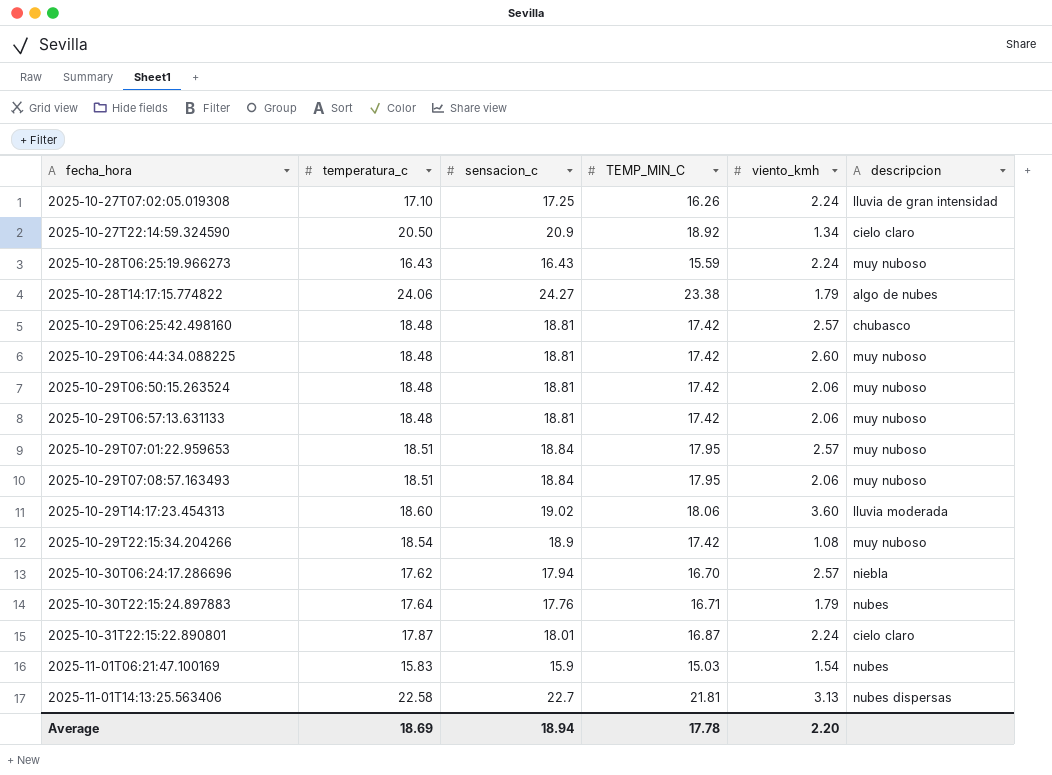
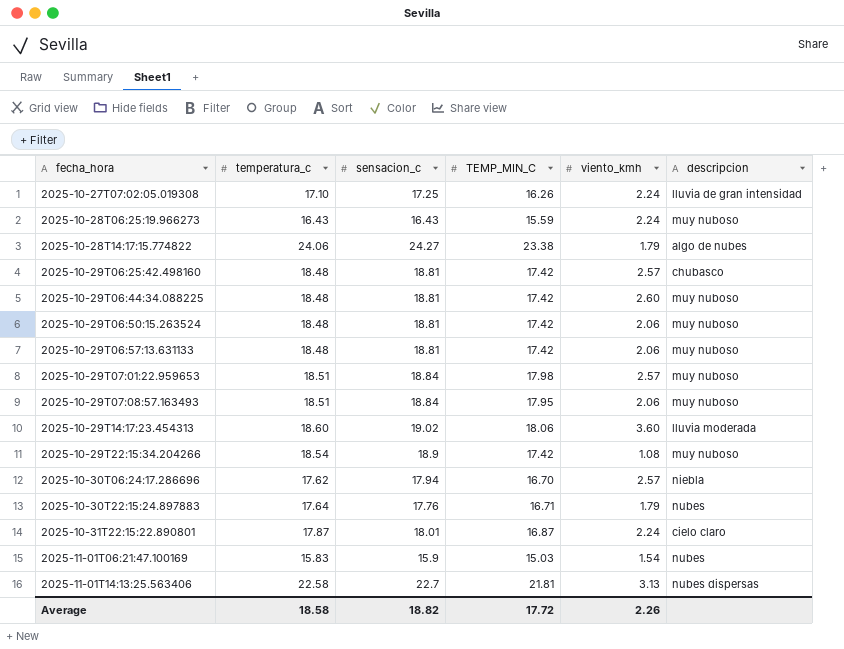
row 2025-10-27T22:14:59.324590: 20.50 | 20.9 | 18.92 | 1.34 | cielo claro -> none
2025-10-29T07:01:22.959653 | TEMP_MIN_C: 17.95 -> 17.98
Average | temperatura_c: 18.69 -> 18.58
Average | sensacion_c: 18.94 -> 18.82
Average | TEMP_MIN_C: 17.78 -> 17.72
Average | viento_kmh: 2.20 -> 2.26

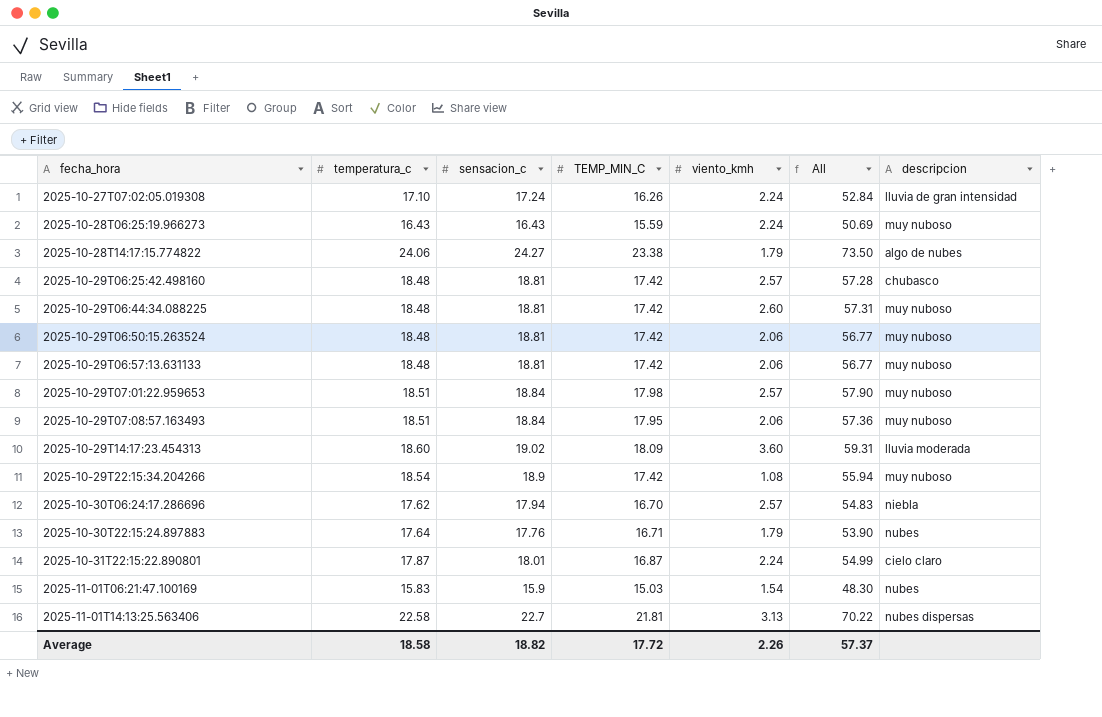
column All | formula: none -> [temperatura_c] + [sensacion_c] + [TEMP_MIN_C] + [viento_kmh]
2025-10-27T07:02:05.019308 | sensacion_c: 17.25 -> 17.24
2025-10-29T14:17:23.454313 | TEMP_MIN_C: 18.06 -> 18.09

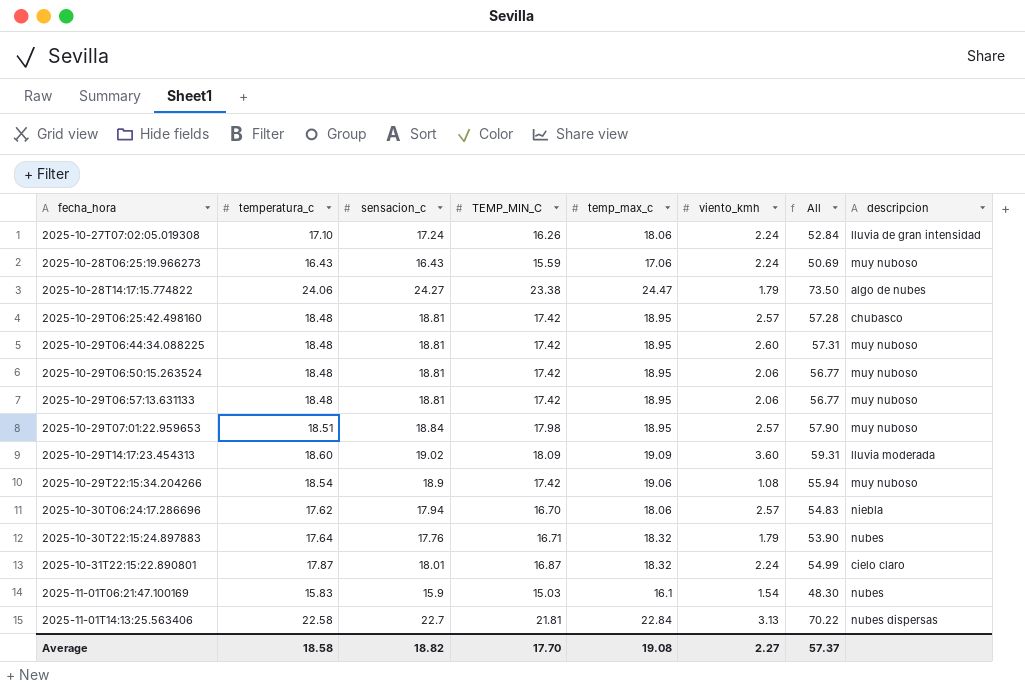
column temp_max_c | position: none -> 5
row 2025-10-29T07:08:57.163493: 18.51 | 18.84 | 17.95 | 2.06 | 57.36 | muy nuboso -> none
Average | TEMP_MIN_C: 17.72 -> 17.70
Average | viento_kmh: 2.26 -> 2.27

